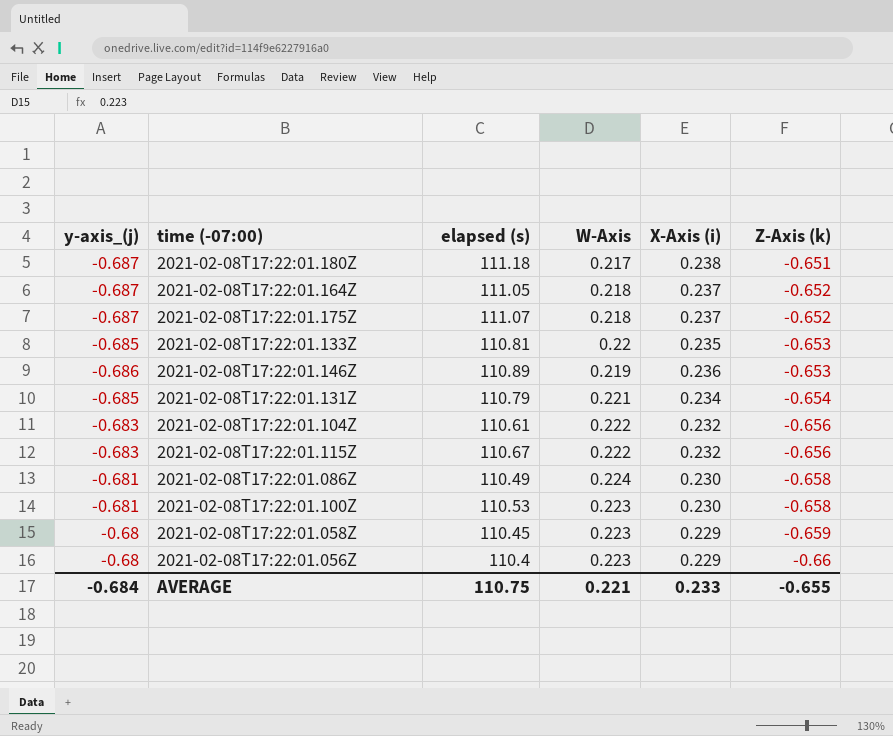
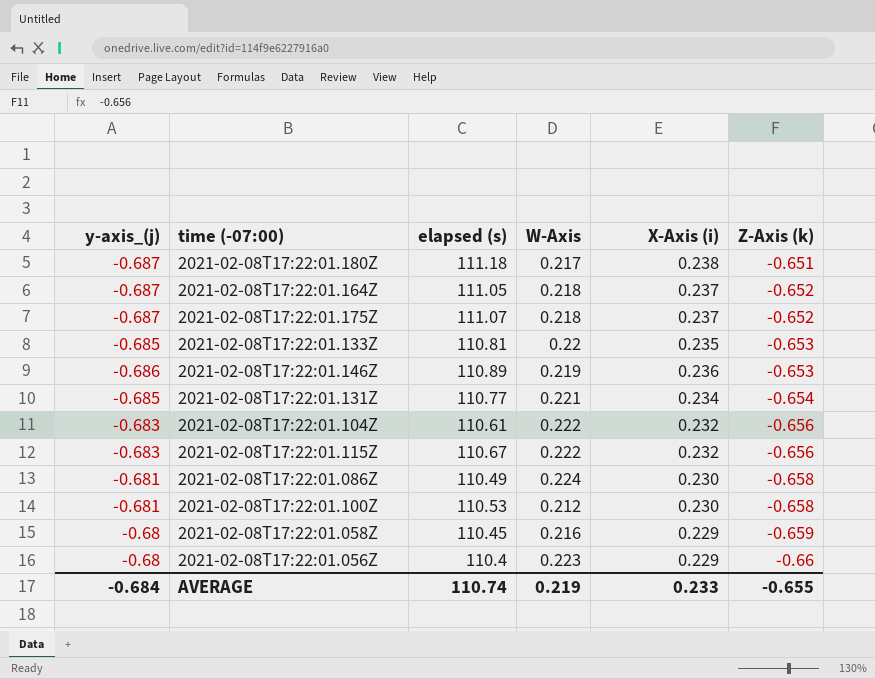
2021-02-08T17:22:01.131Z | elapsed (s): 110.79 -> 110.77
2021-02-08T17:22:01.100Z | W-Axis: 0.223 -> 0.212
2021-02-08T17:22:01.058Z | W-Axis: 0.223 -> 0.216
AVERAGE | elapsed (s): 110.75 -> 110.74
AVERAGE | W-Axis: 0.221 -> 0.219

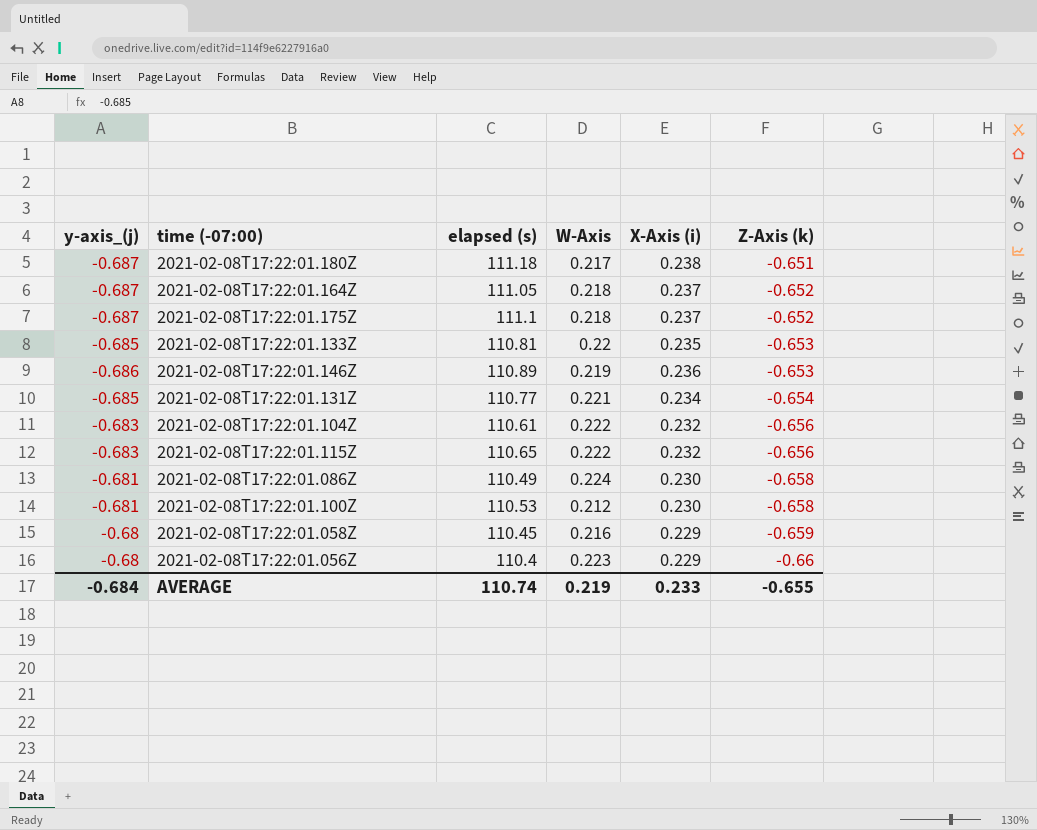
2021-02-08T17:22:01.175Z | elapsed (s): 111.07 -> 111.1
2021-02-08T17:22:01.115Z | elapsed (s): 110.67 -> 110.65

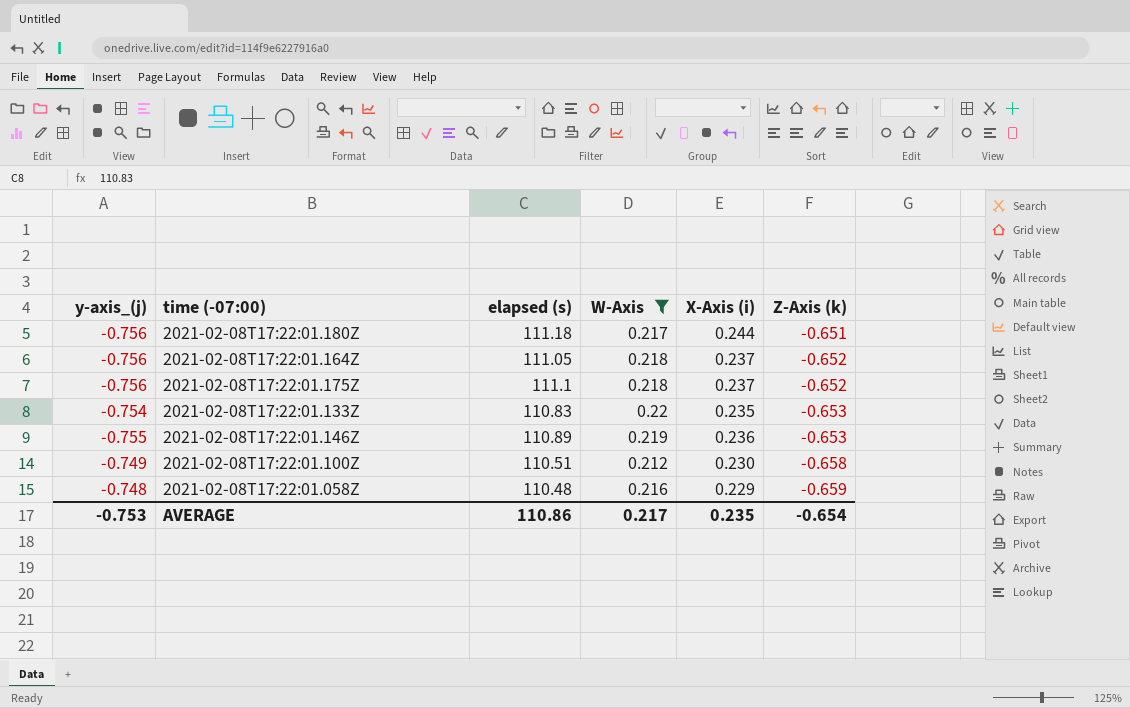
filter: none -> W-Axis <= 0.22
2021-02-08T17:22:01.180Z | y-axis_(j): -0.687 -> -0.756
2021-02-08T17:22:01.180Z | X-Axis (i): 0.238 -> 0.244
2021-02-08T17:22:01.164Z | y-axis_(j): -0.687 -> -0.756
2021-02-08T17:22:01.175Z | y-axis_(j): -0.687 -> -0.756
2021-02-08T17:22:01.133Z | y-axis_(j): -0.685 -> -0.754
2021-02-08T17:22:01.133Z | elapsed (s): 110.81 -> 110.83
2021-02-08T17:22:01.146Z | y-axis_(j): -0.686 -> -0.755
2021-02-08T17:22:01.100Z | y-axis_(j): -0.681 -> -0.749
2021-02-08T17:22:01.100Z | elapsed (s): 110.53 -> 110.51
2021-02-08T17:22:01.058Z | y-axis_(j): -0.68 -> -0.748
2021-02-08T17:22:01.058Z | elapsed (s): 110.45 -> 110.48
AVERAGE | y-axis_(j): -0.684 -> -0.753
AVERAGE | elapsed (s): 110.74 -> 110.86
AVERAGE | W-Axis: 0.219 -> 0.217
AVERAGE | X-Axis (i): 0.233 -> 0.235
AVERAGE | Z-Axis (k): -0.655 -> -0.654

